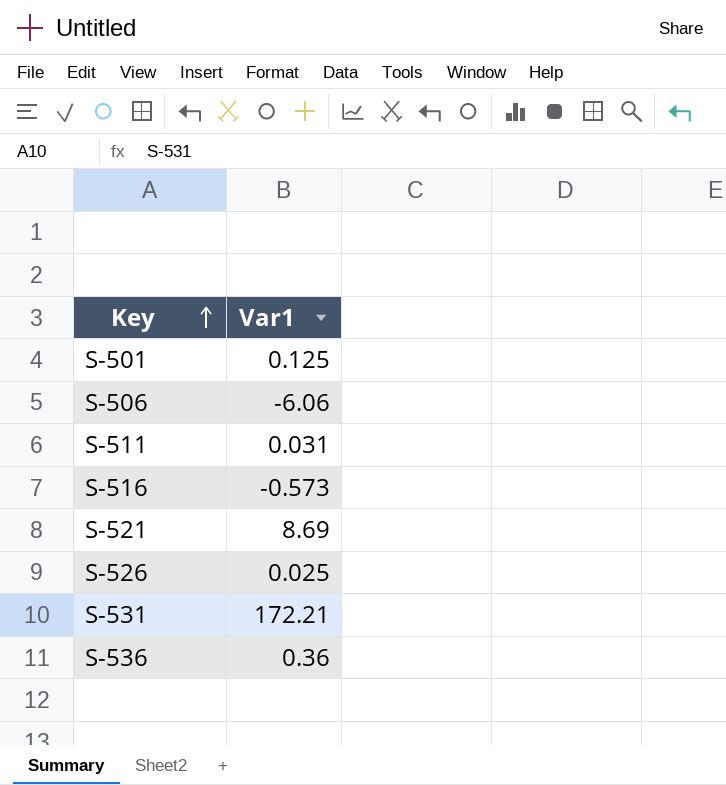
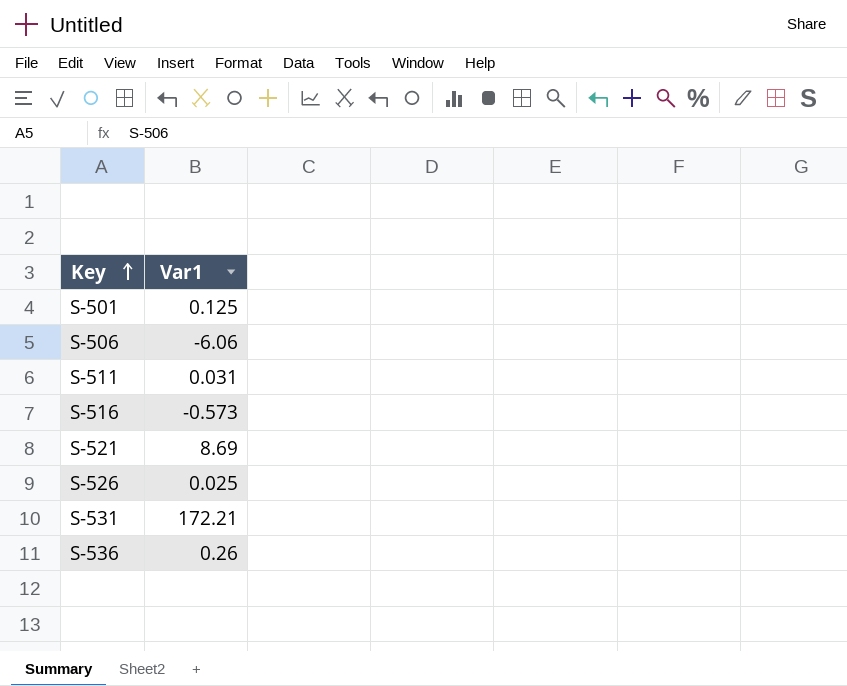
S-536 | Var1: 0.36 -> 0.26

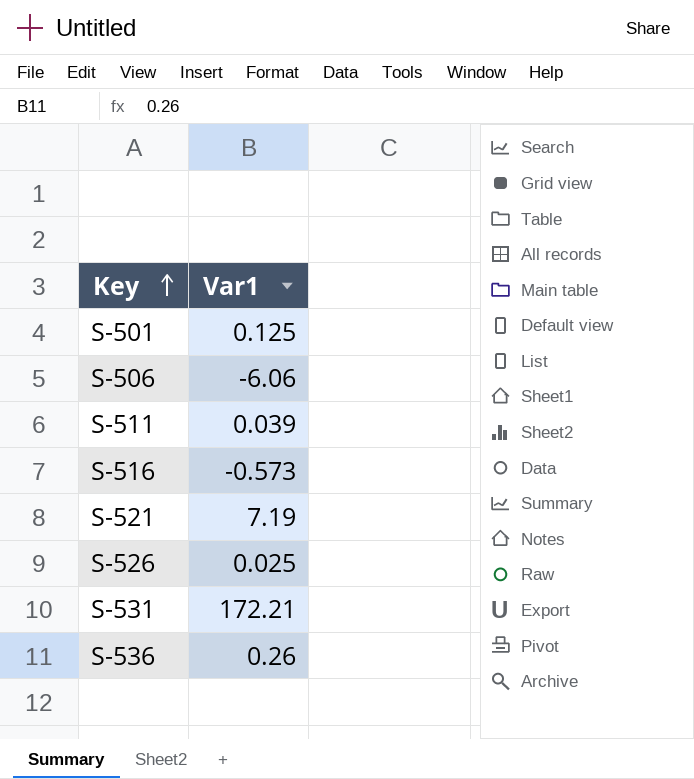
S-511 | Var1: 0.031 -> 0.039
S-521 | Var1: 8.69 -> 7.19

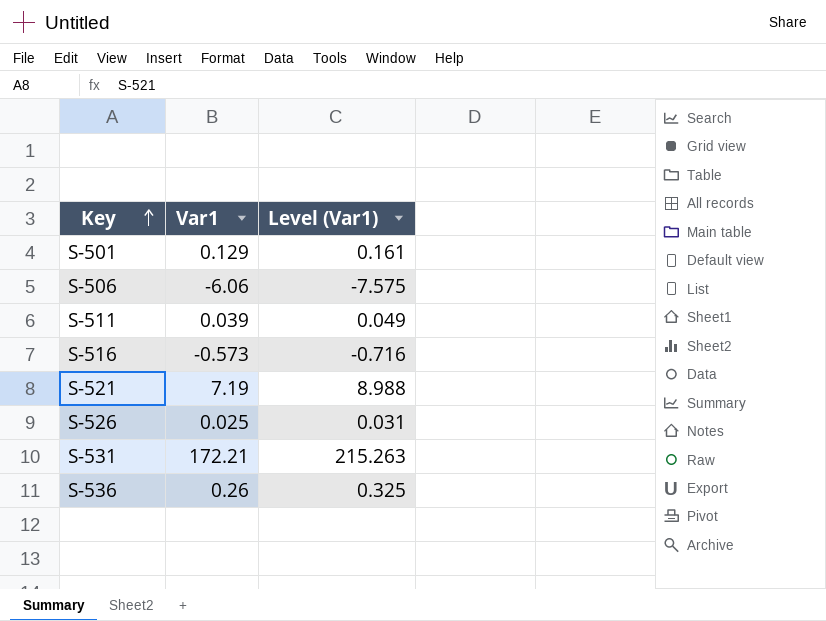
column Level (Var1) | formula: none -> [Var1] * 1.25
S-501 | Var1: 0.125 -> 0.129

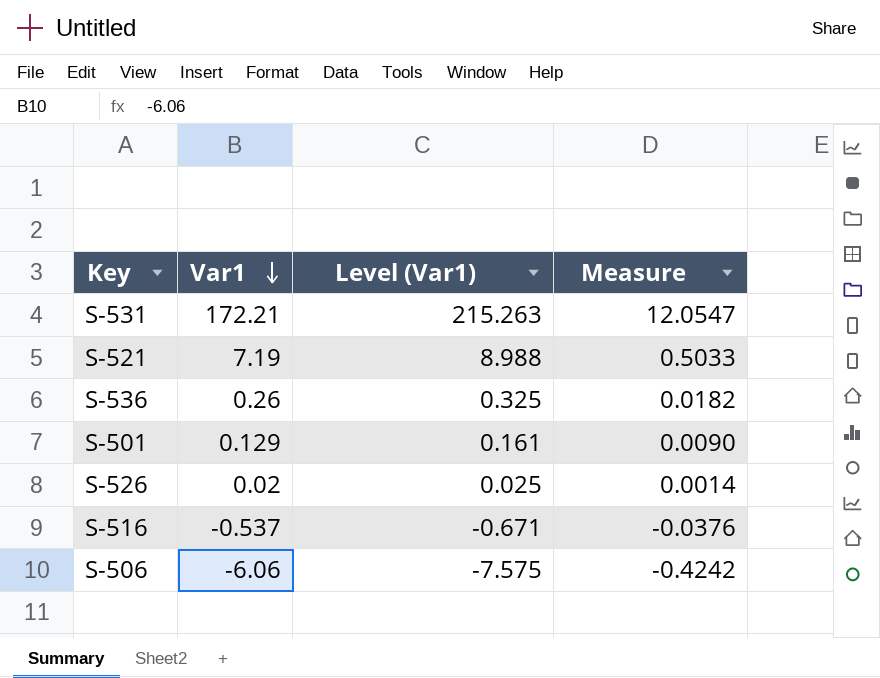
row order: Key ascending -> Var1 descending
column Measure | formula: none -> [Var1] * 0.07
row S-511: 0.039 | 0.049 -> none
S-526 | Var1: 0.025 -> 0.02
S-526 | Level (Var1): 0.031 -> 0.025
S-516 | Var1: -0.573 -> -0.537
S-516 | Level (Var1): -0.716 -> -0.671

